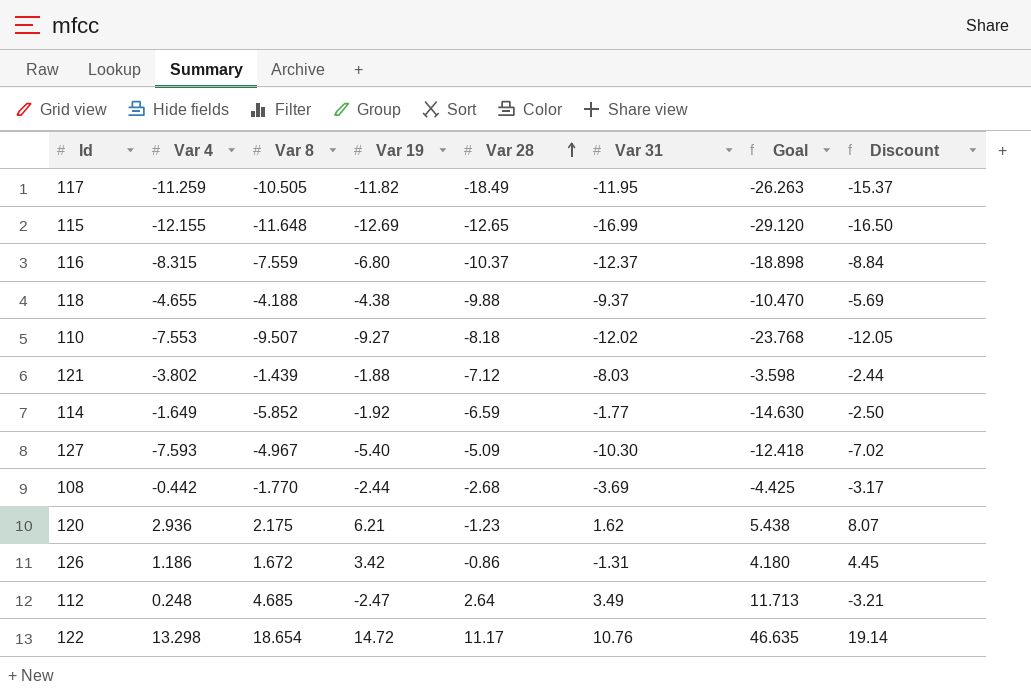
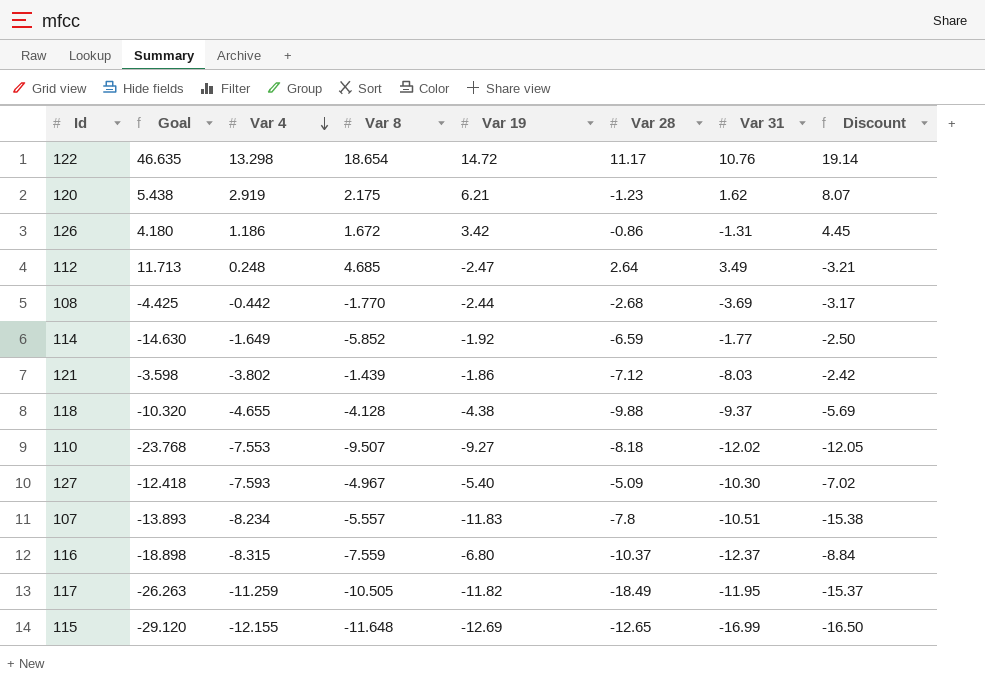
row order: Var 28 ascending -> Var 4 descending
column Goal | position: 7 -> 2
120 | Var 4: 2.936 -> 2.919
121 | Var 19: -1.88 -> -1.86
121 | Discount: -2.44 -> -2.42
118 | Goal: -10.470 -> -10.320
118 | Var 8: -4.188 -> -4.128
row 107: none -> -13.893 | -8.234 | -5.557 | -11.83 | -7.8 | -10.51 | -15.38

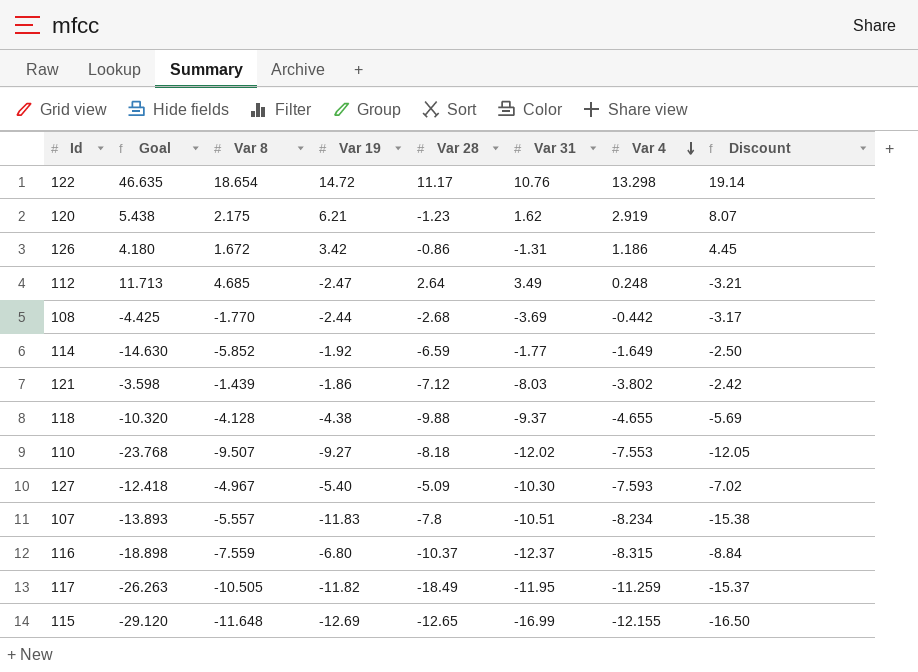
column Var 4 | position: 3 -> 7

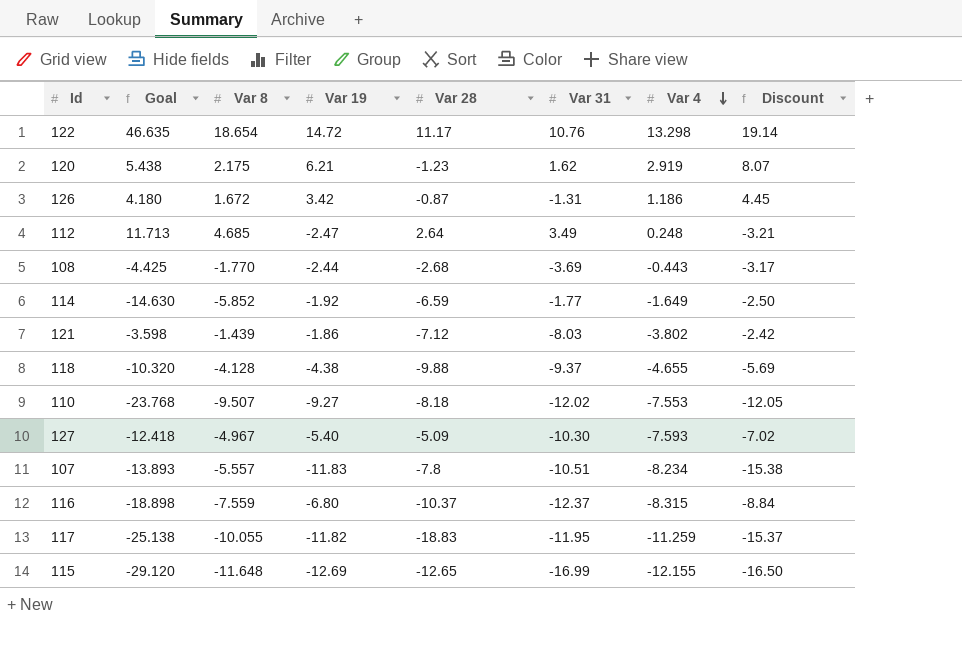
126 | Var 28: -0.86 -> -0.87
108 | Var 4: -0.442 -> -0.443
117 | Goal: -26.263 -> -25.138
117 | Var 8: -10.505 -> -10.055
117 | Var 28: -18.49 -> -18.83

